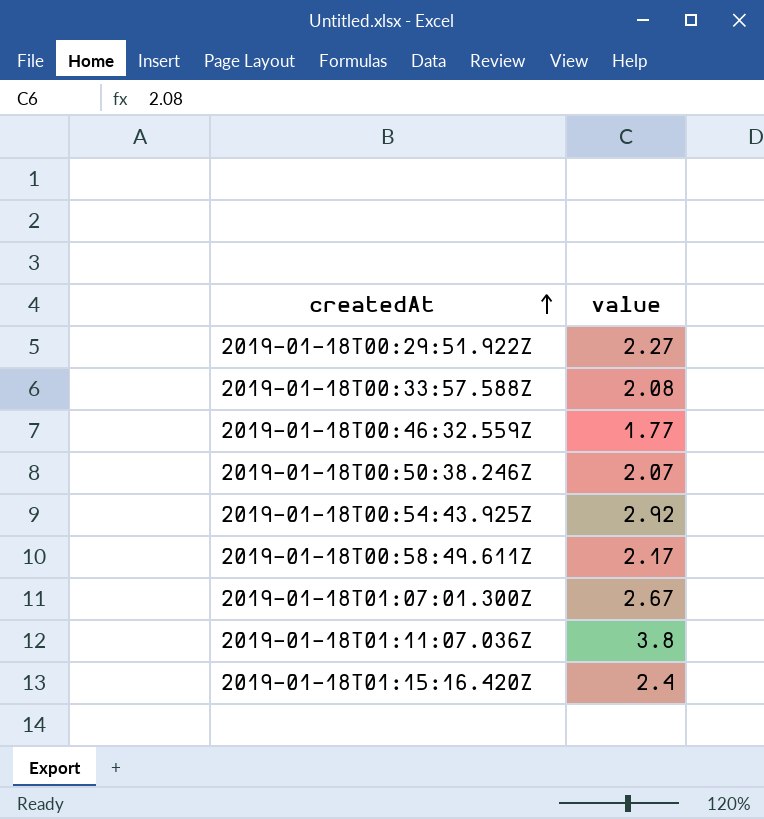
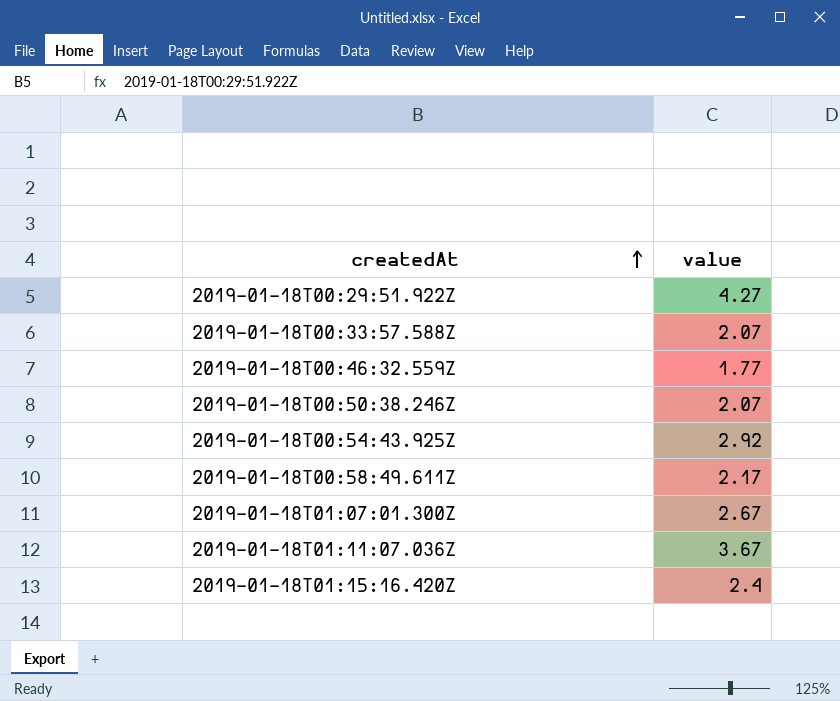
2019-01-18T00:29:51.922Z | value: 2.27 -> 4.27
2019-01-18T00:33:57.588Z | value: 2.08 -> 2.07
2019-01-18T01:11:07.036Z | value: 3.8 -> 3.67

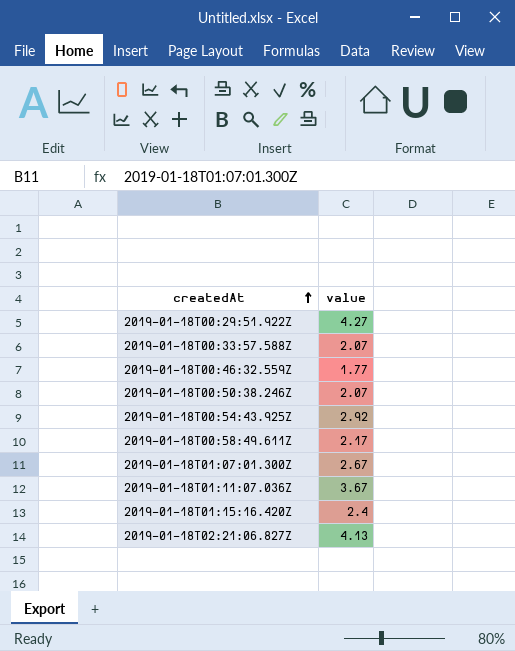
row 2019-01-18T02:21:06.827Z: none -> 4.13

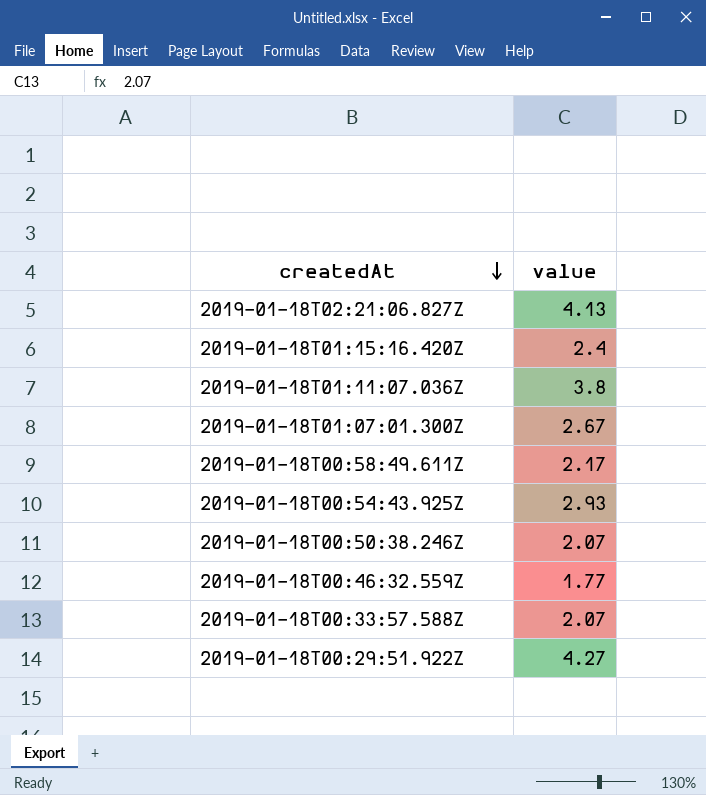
row order: createdAt ascending -> createdAt descending
2019-01-18T01:11:07.036Z | value: 3.67 -> 3.8
2019-01-18T00:54:43.925Z | value: 2.92 -> 2.93

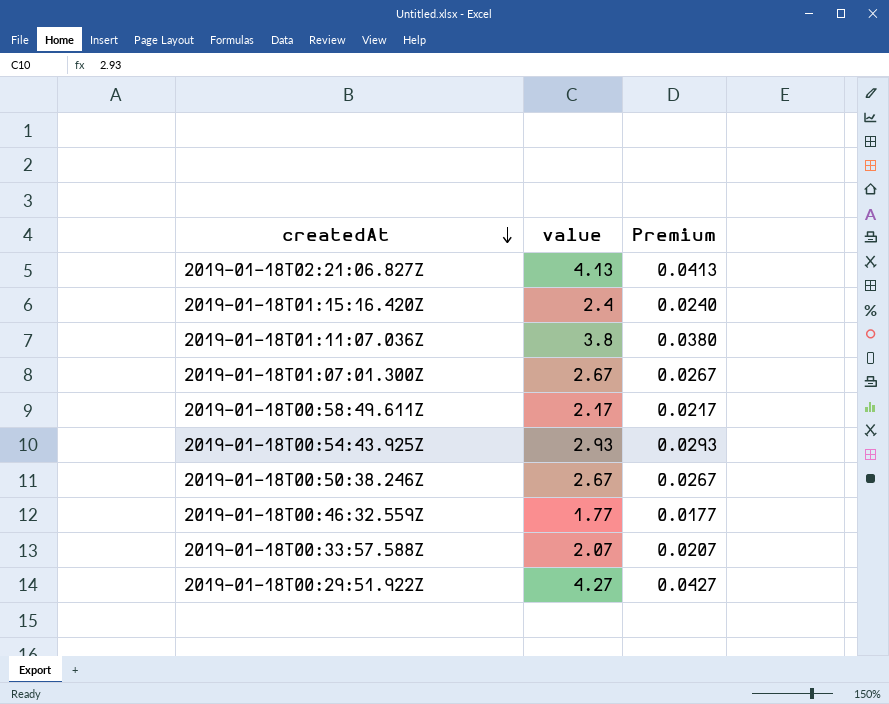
column Premium | formula: none -> [value] * 0.01
2019-01-18T00:50:38.246Z | value: 2.07 -> 2.67

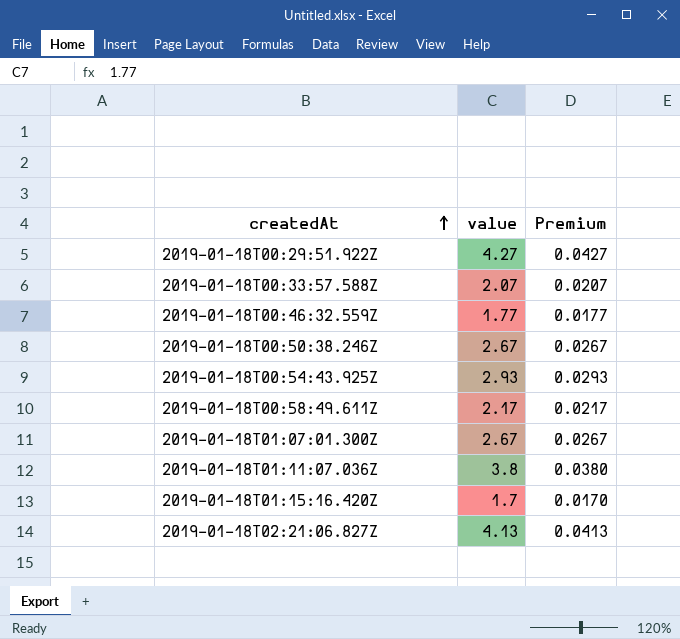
row order: createdAt descending -> createdAt ascending
2019-01-18T01:15:16.420Z | value: 2.4 -> 1.7
2019-01-18T01:15:16.420Z | Premium: 0.0240 -> 0.0170

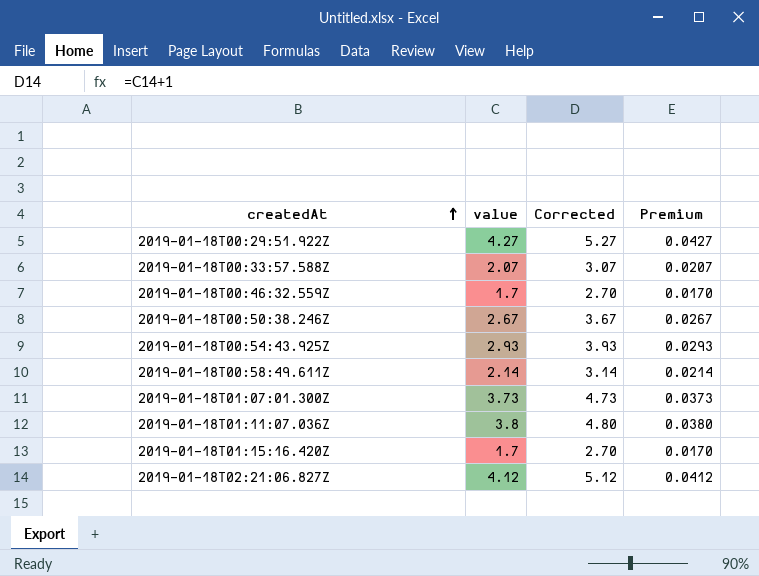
column Corrected | formula: none -> [value] + 1
2019-01-18T00:46:32.559Z | value: 1.77 -> 1.7
2019-01-18T00:46:32.559Z | Premium: 0.0177 -> 0.0170
2019-01-18T00:58:49.611Z | value: 2.17 -> 2.14
2019-01-18T00:58:49.611Z | Premium: 0.0217 -> 0.0214
2019-01-18T01:07:01.300Z | value: 2.67 -> 3.73
2019-01-18T01:07:01.300Z | Premium: 0.0267 -> 0.0373
2019-01-18T02:21:06.827Z | value: 4.13 -> 4.12
2019-01-18T02:21:06.827Z | Premium: 0.0413 -> 0.0412

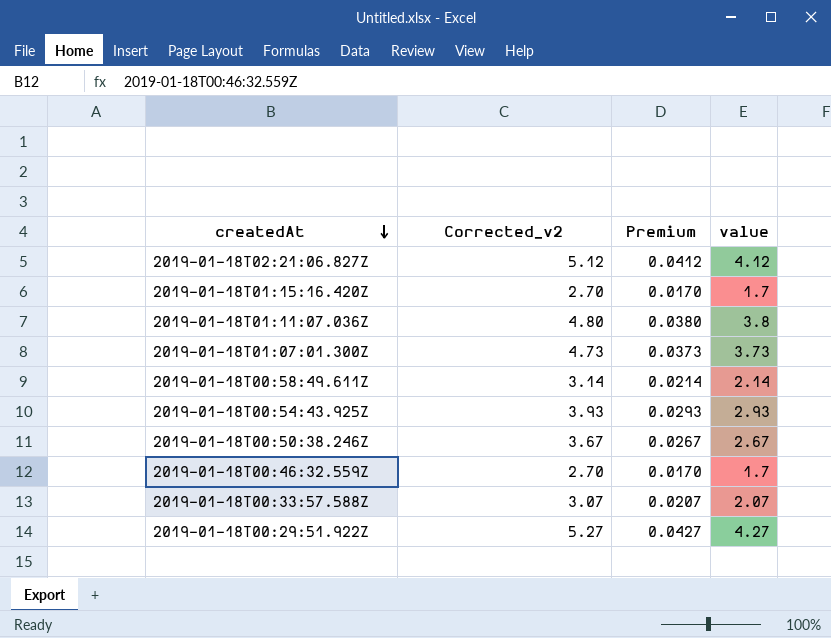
row order: createdAt ascending -> createdAt descending
column name: Corrected -> Corrected_v2
column value | position: 2 -> 4

